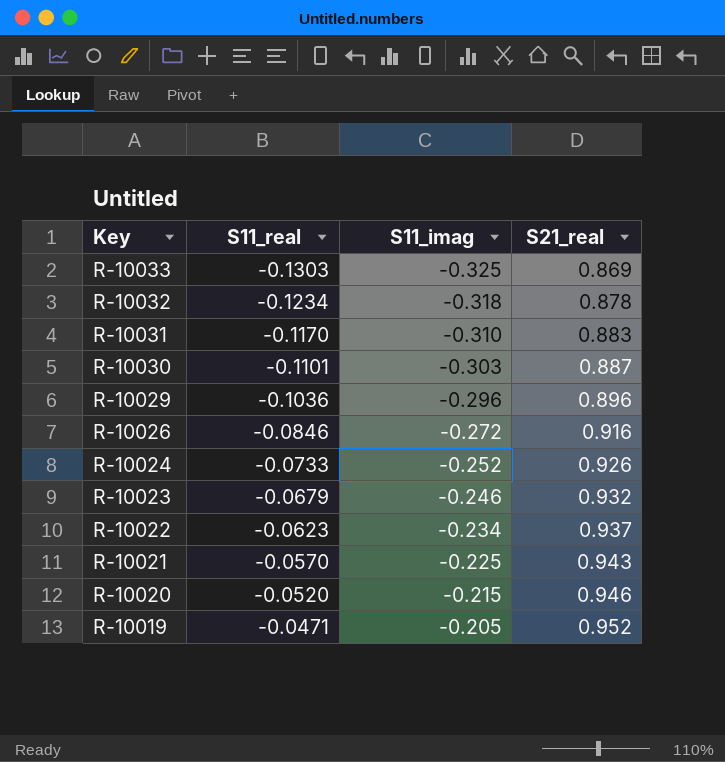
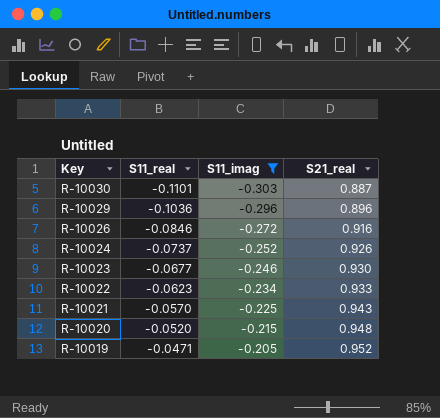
filter: none -> S11_imag >= -0.303
R-10024 | S11_real: -0.0733 -> -0.0737
R-10023 | S11_real: -0.0679 -> -0.0677
R-10023 | S21_real: 0.932 -> 0.930
R-10022 | S21_real: 0.937 -> 0.933
R-10020 | S21_real: 0.946 -> 0.948

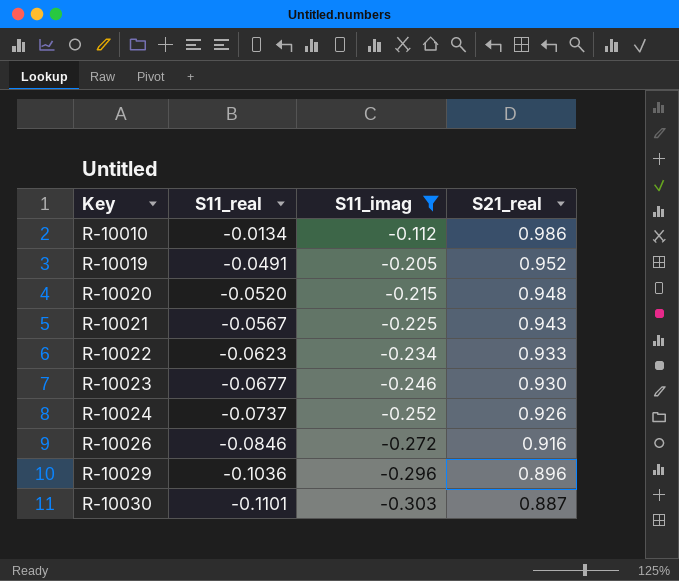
row order: Key descending -> Key ascending
row R-10010: none -> -0.0134 | -0.112 | 0.986
R-10019 | S11_real: -0.0471 -> -0.0491
R-10021 | S11_real: -0.0570 -> -0.0567

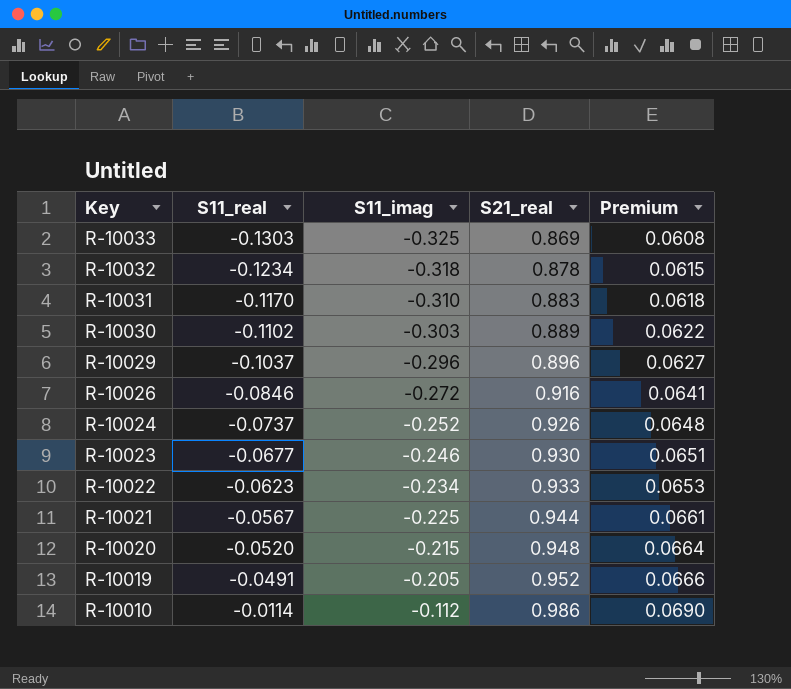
filter: S11_imag >= -0.303 -> none
row order: Key ascending -> Key descending
column Premium | formula: none -> [S21_real] * 0.07
R-10030 | S11_real: -0.1101 -> -0.1102
R-10030 | S21_real: 0.887 -> 0.889
R-10029 | S11_real: -0.1036 -> -0.1037
R-10021 | S21_real: 0.943 -> 0.944
R-10010 | S11_real: -0.0134 -> -0.0114

